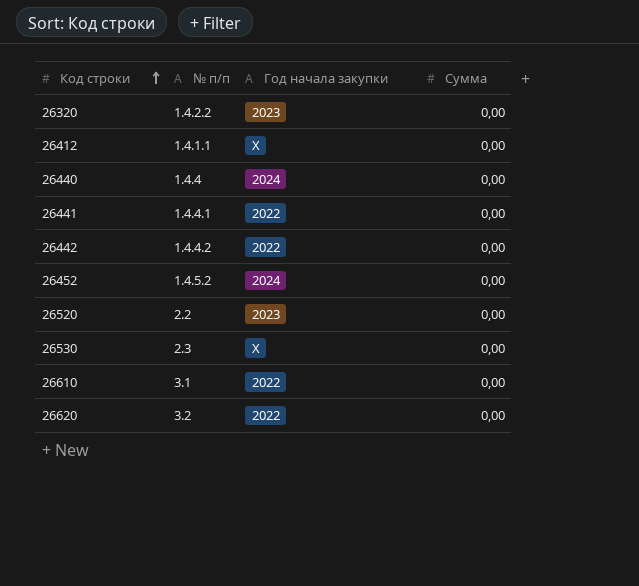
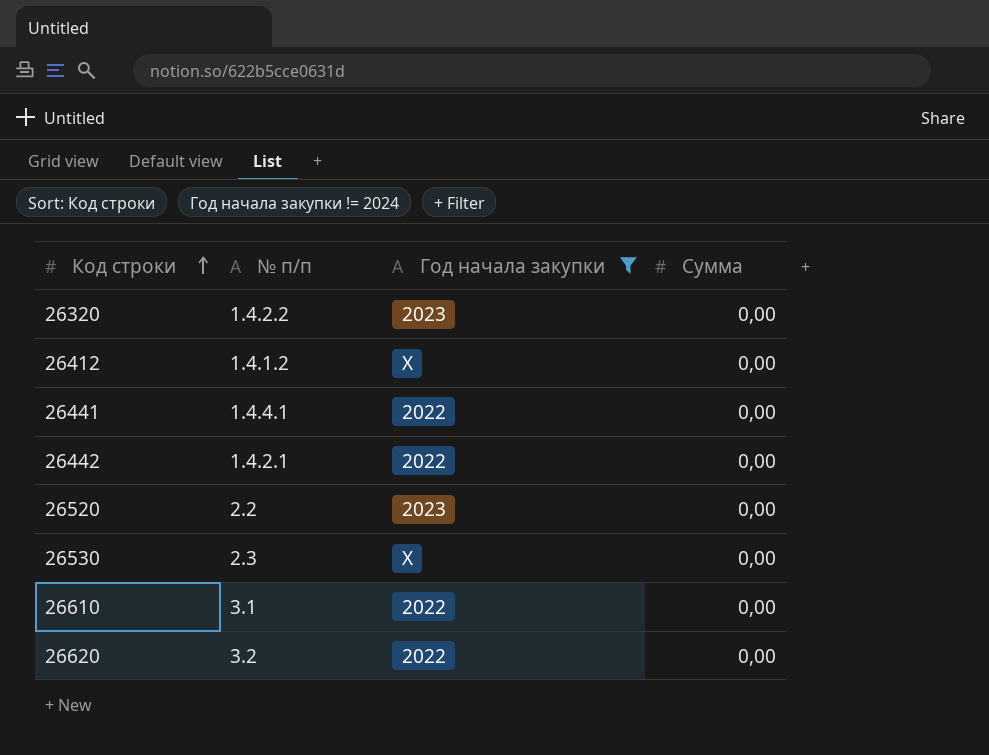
filter: none -> Год начала закупки != 2024
26412 | № п/п: 1.4.1.1 -> 1.4.1.2
26442 | № п/п: 1.4.4.2 -> 1.4.2.1

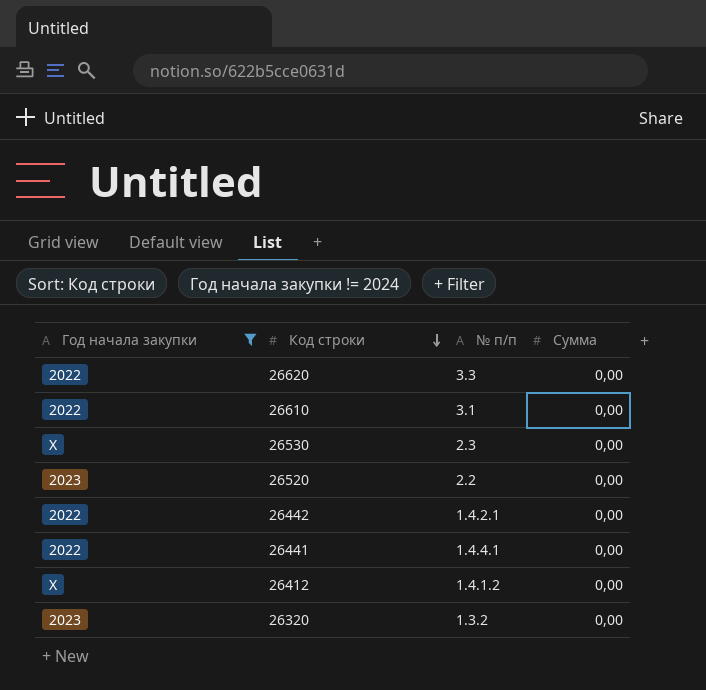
row order: Код строки ascending -> Код строки descending
column Год начала закупки | position: 3 -> 1
26620 | № п/п: 3.2 -> 3.3
26320 | № п/п: 1.4.2.2 -> 1.3.2

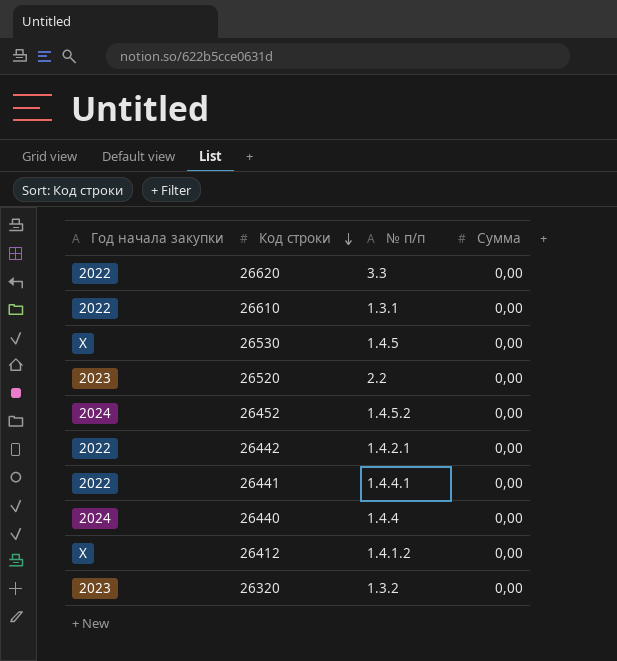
filter: Год начала закупки != 2024 -> none
26610 | № п/п: 3.1 -> 1.3.1
26530 | № п/п: 2.3 -> 1.4.5

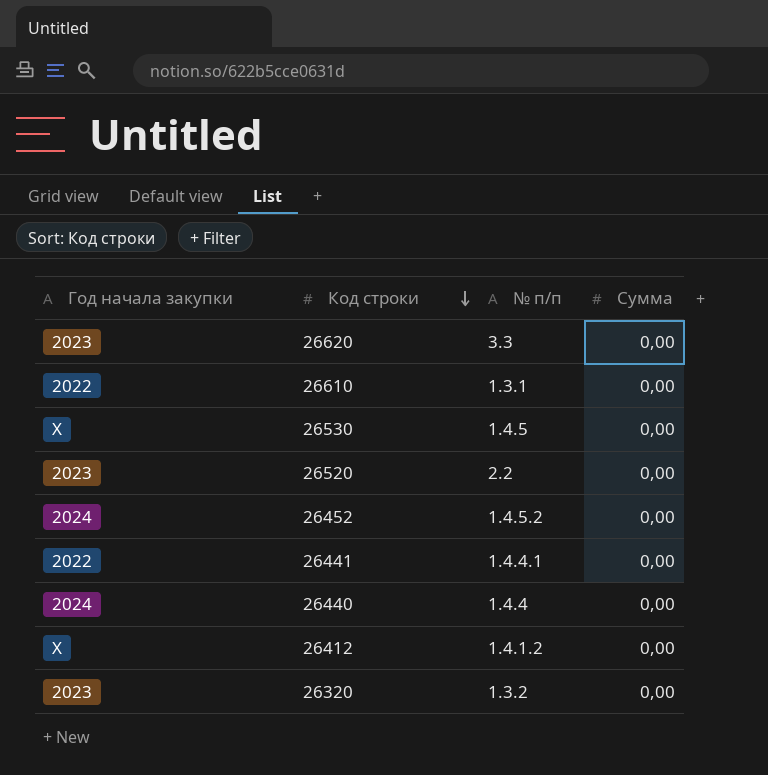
row 26442: 2022 | 1.4.2.1 | 0,00 -> none
26620 | Год начала закупки: 2022 -> 2023

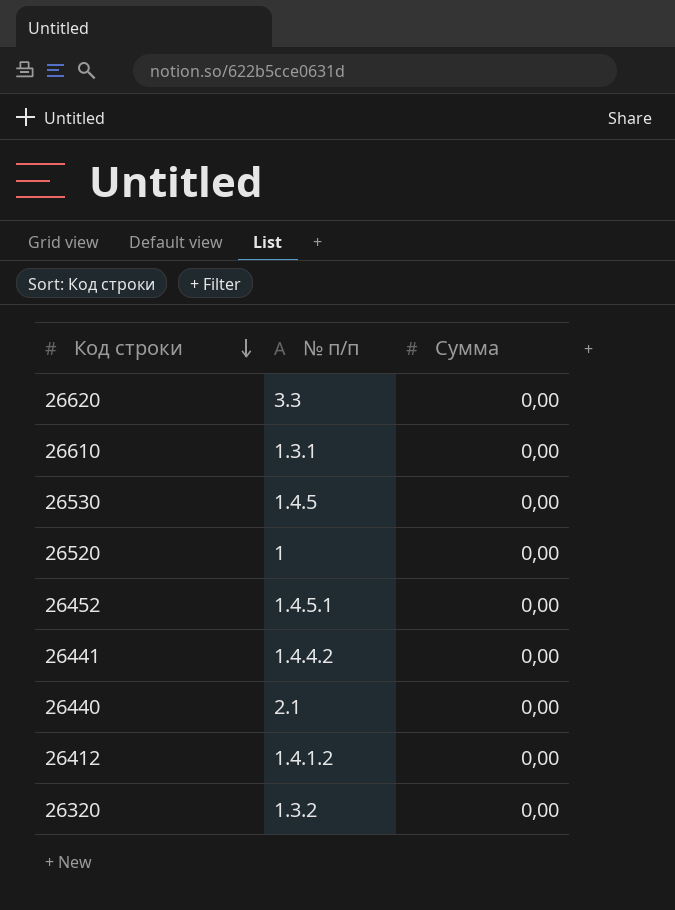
column Год начала закупки | position: 1 -> none
26520 | № п/п: 2.2 -> 1
26452 | № п/п: 1.4.5.2 -> 1.4.5.1
26441 | № п/п: 1.4.4.1 -> 1.4.4.2
26440 | № п/п: 1.4.4 -> 2.1

